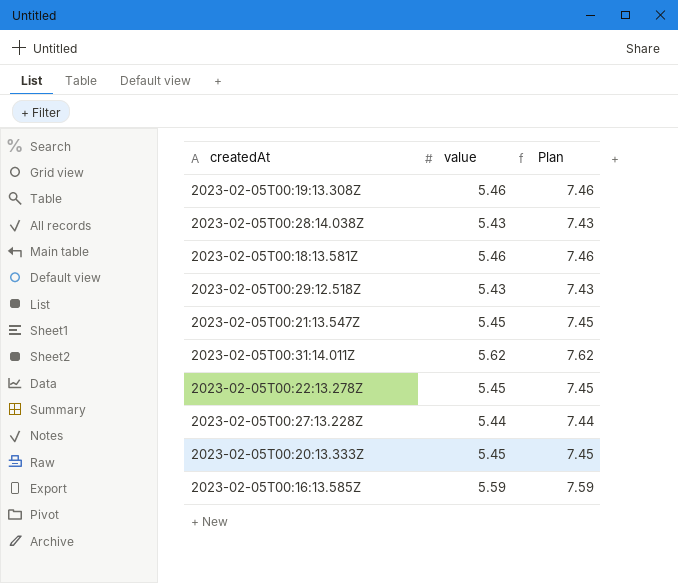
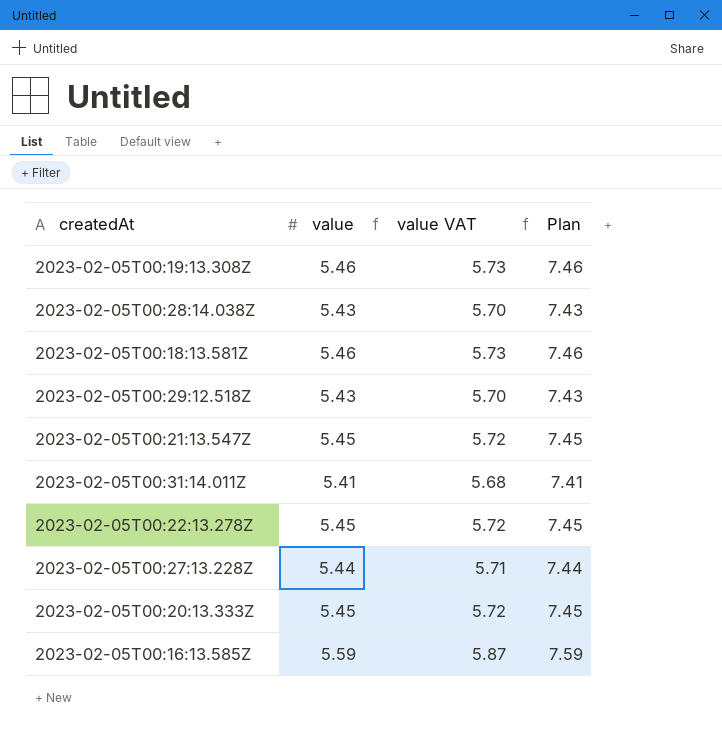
column value VAT | formula: none -> [value] * 1.05
2023-02-05T00:31:14.011Z | value: 5.62 -> 5.41
2023-02-05T00:31:14.011Z | Plan: 7.62 -> 7.41

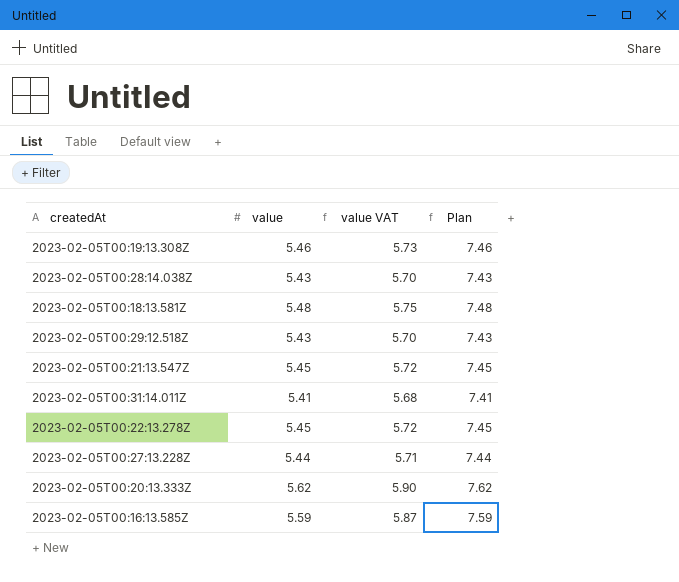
2023-02-05T00:18:13.581Z | value: 5.46 -> 5.48
2023-02-05T00:18:13.581Z | value VAT: 5.73 -> 5.75
2023-02-05T00:18:13.581Z | Plan: 7.46 -> 7.48
2023-02-05T00:20:13.333Z | value: 5.45 -> 5.62
2023-02-05T00:20:13.333Z | value VAT: 5.72 -> 5.90
2023-02-05T00:20:13.333Z | Plan: 7.45 -> 7.62

